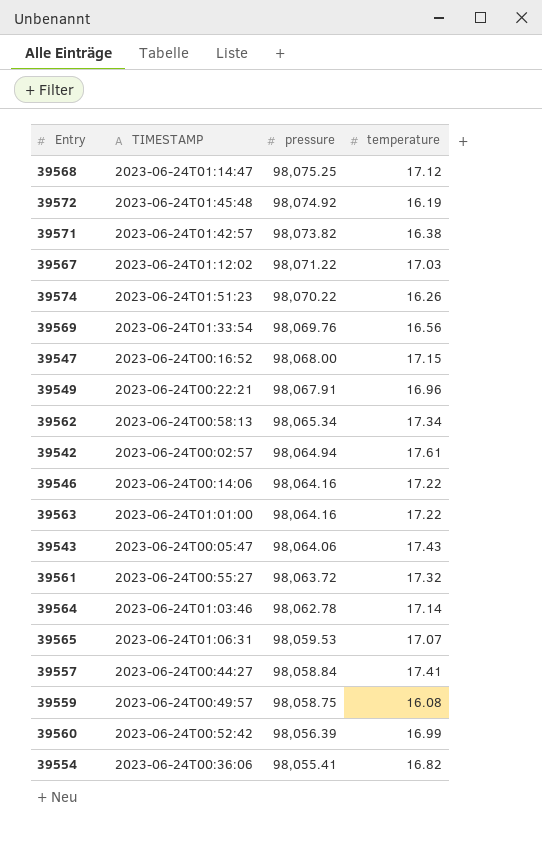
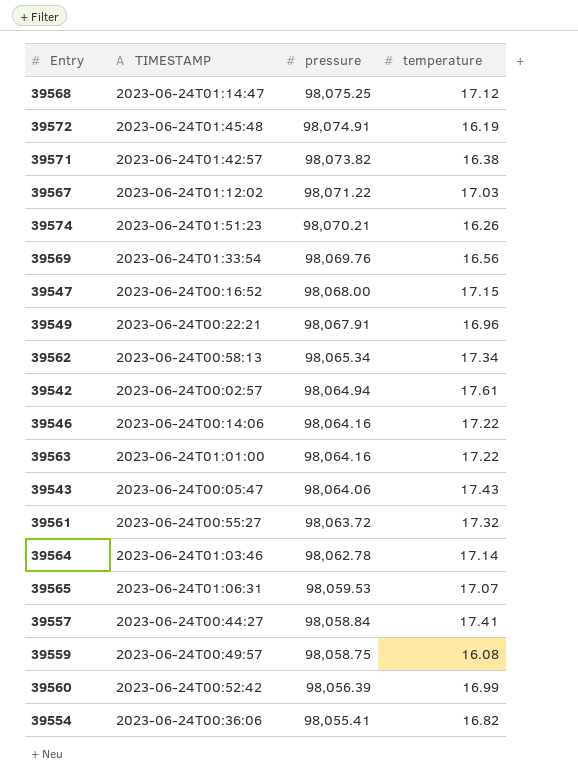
39572 | pressure: 98,074.92 -> 98,074.91
39574 | pressure: 98,070.22 -> 98,070.21

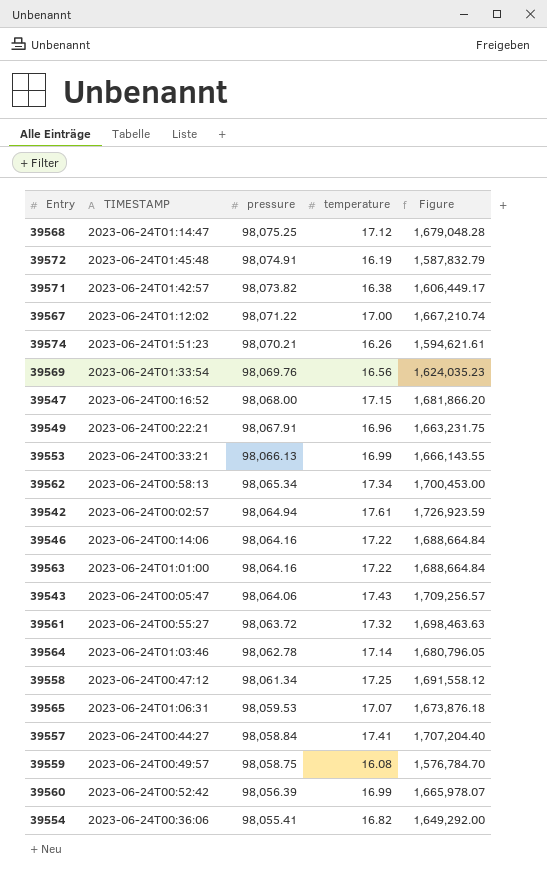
column Figure | formula: none -> [pressure] * [temperature]
39567 | temperature: 17.03 -> 17.00
row 39553: none -> 2023-06-24T00:33:21 | 98,066.13 | 16.99 | 1,666,143.55
row 39558: none -> 2023-06-24T00:47:12 | 98,061.34 | 17.25 | 1,691,558.12

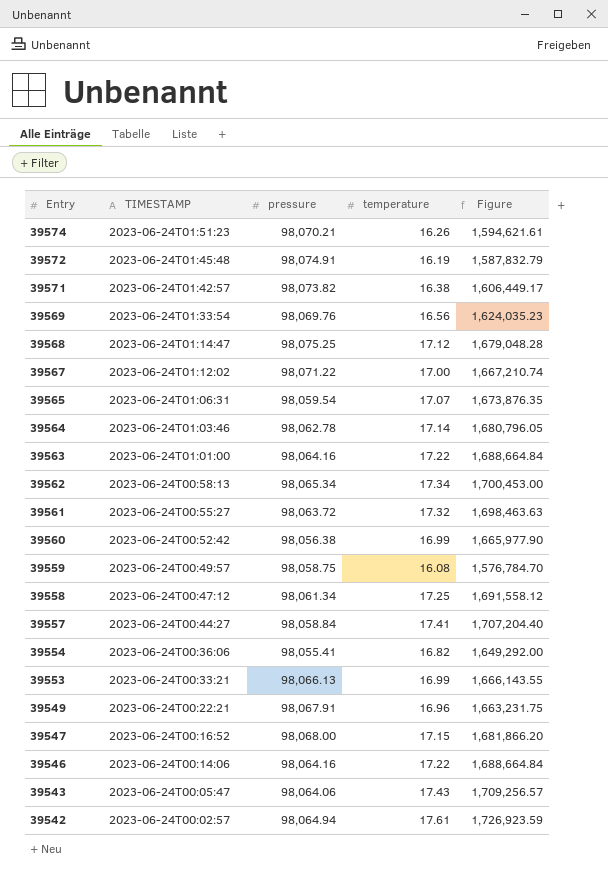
row order: pressure descending -> Entry descending
39565 | pressure: 98,059.53 -> 98,059.54
39565 | Figure: 1,673,876.18 -> 1,673,876.35
39560 | pressure: 98,056.39 -> 98,056.38
39560 | Figure: 1,665,978.07 -> 1,665,977.90

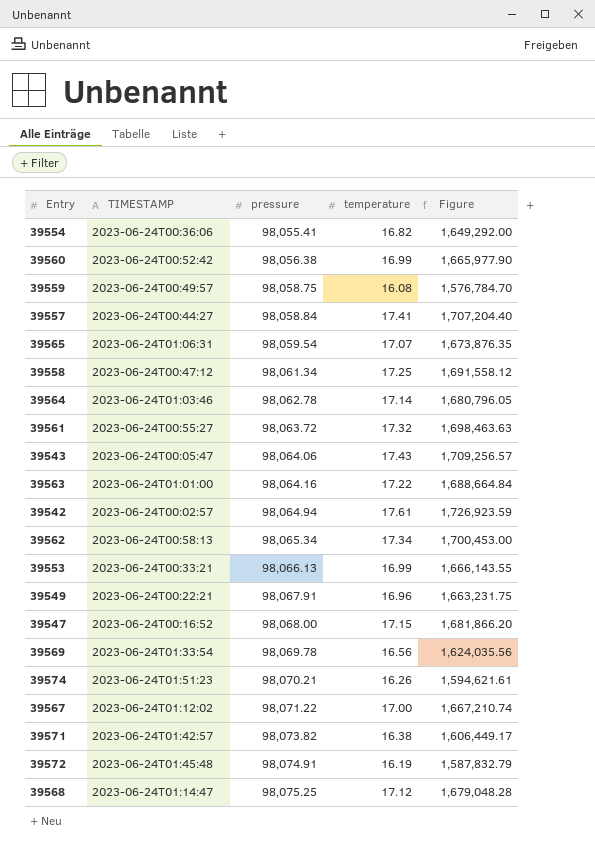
row order: Entry descending -> pressure ascending
row 39546: 2023-06-24T00:14:06 | 98,064.16 | 17.22 | 1,688,664.84 -> none
39569 | pressure: 98,069.76 -> 98,069.78
39569 | Figure: 1,624,035.23 -> 1,624,035.56

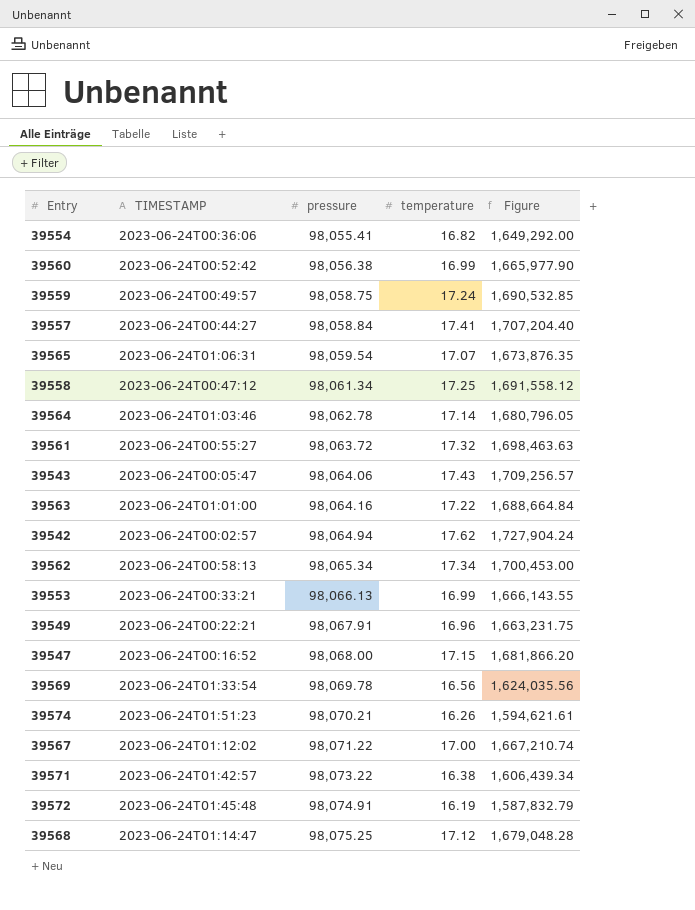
39559 | temperature: 16.08 -> 17.24
39559 | Figure: 1,576,784.70 -> 1,690,532.85
39542 | temperature: 17.61 -> 17.62
39542 | Figure: 1,726,923.59 -> 1,727,904.24
39571 | pressure: 98,073.82 -> 98,073.22
39571 | Figure: 1,606,449.17 -> 1,606,439.34

